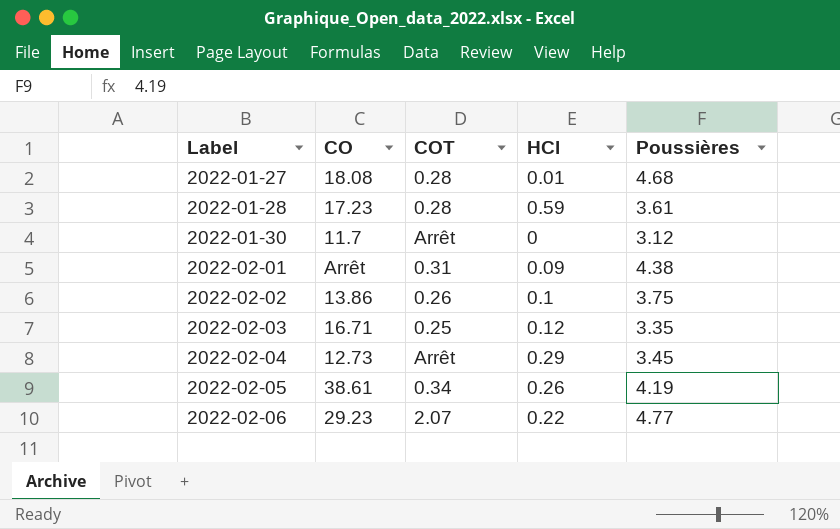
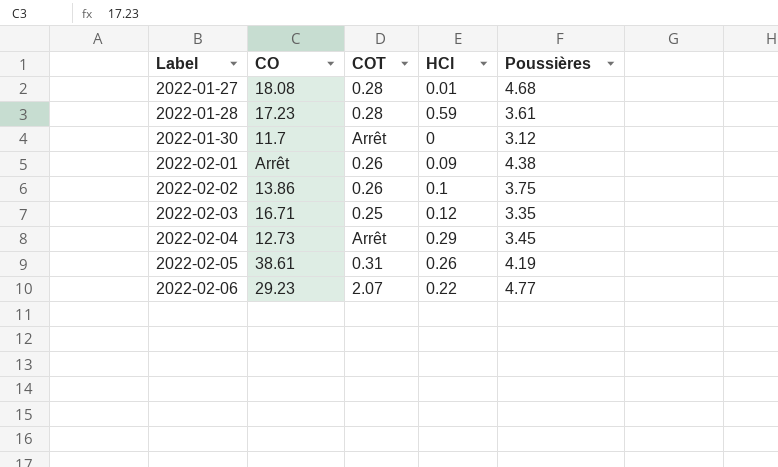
2022-02-01 | COT: 0.31 -> 0.26
2022-02-05 | COT: 0.34 -> 0.31

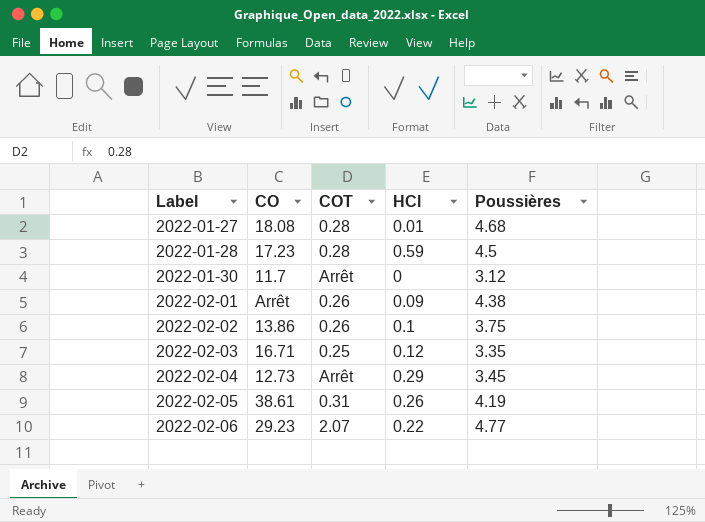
2022-01-28 | Poussières: 3.61 -> 4.5

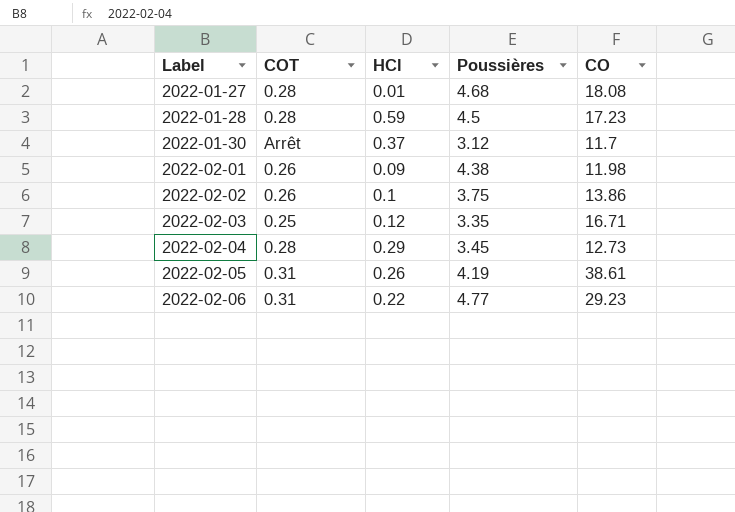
column CO | position: 2 -> 5
2022-01-30 | HCl: 0 -> 0.37
2022-02-01 | CO: Arrêt -> 11.98
2022-02-04 | COT: Arrêt -> 0.28
2022-02-06 | COT: 2.07 -> 0.31

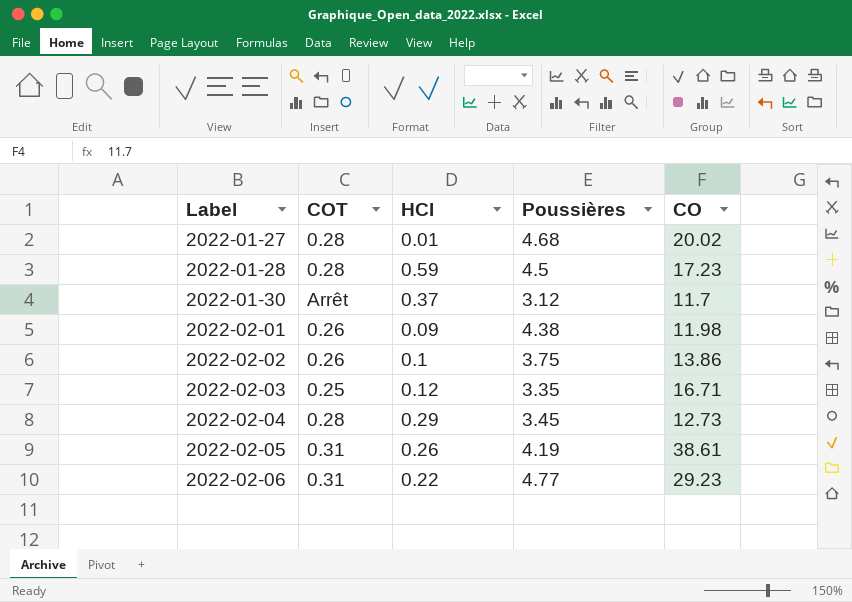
2022-01-27 | CO: 18.08 -> 20.02

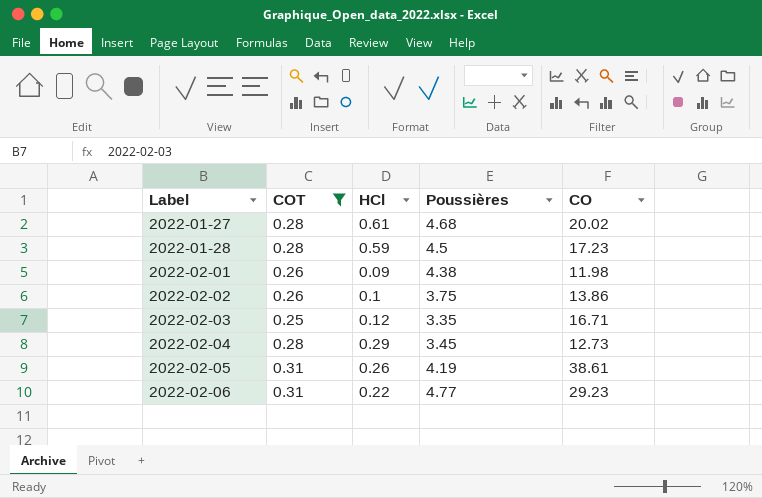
filter: none -> COT != Arrêt
2022-01-27 | HCl: 0.01 -> 0.61

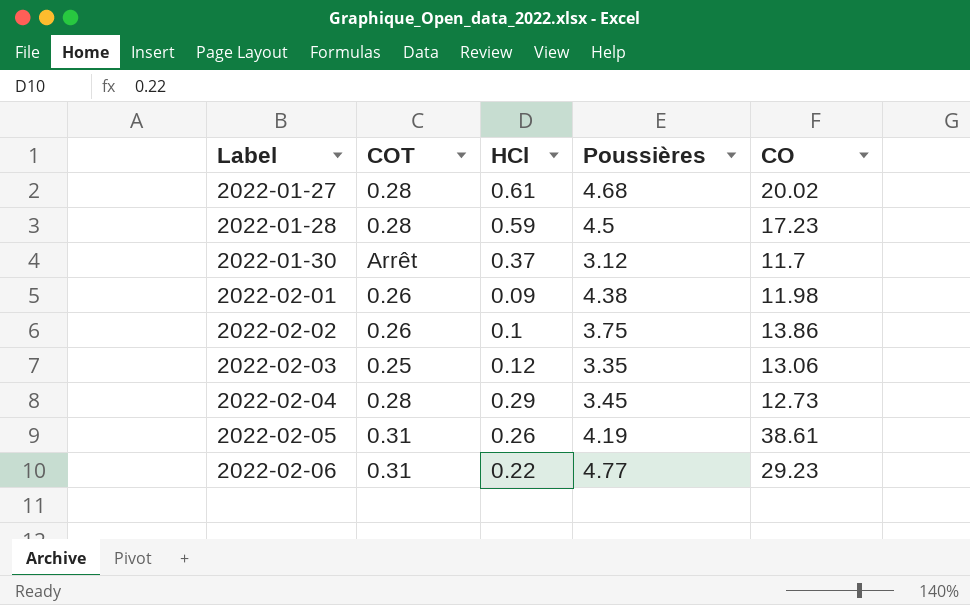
filter: COT != Arrêt -> none
2022-02-03 | CO: 16.71 -> 13.06

